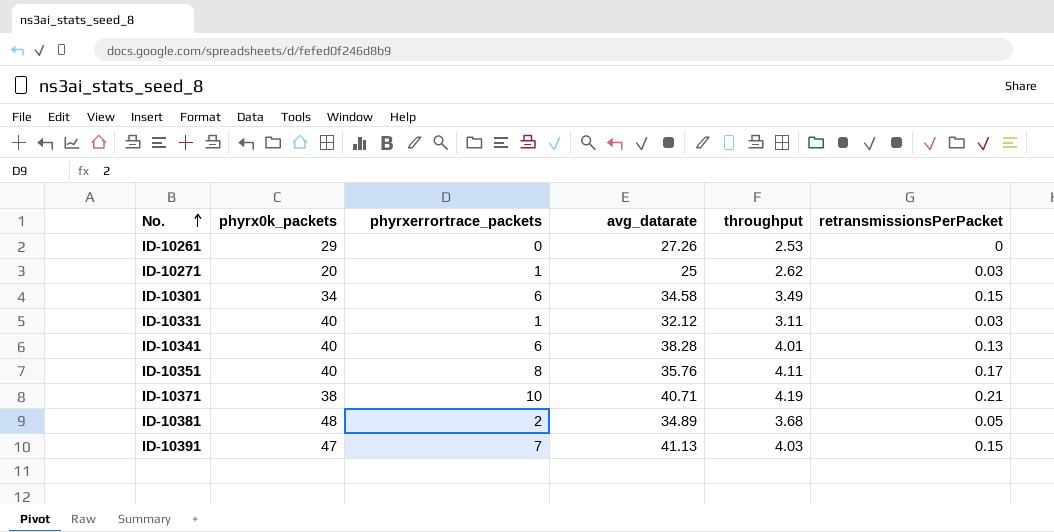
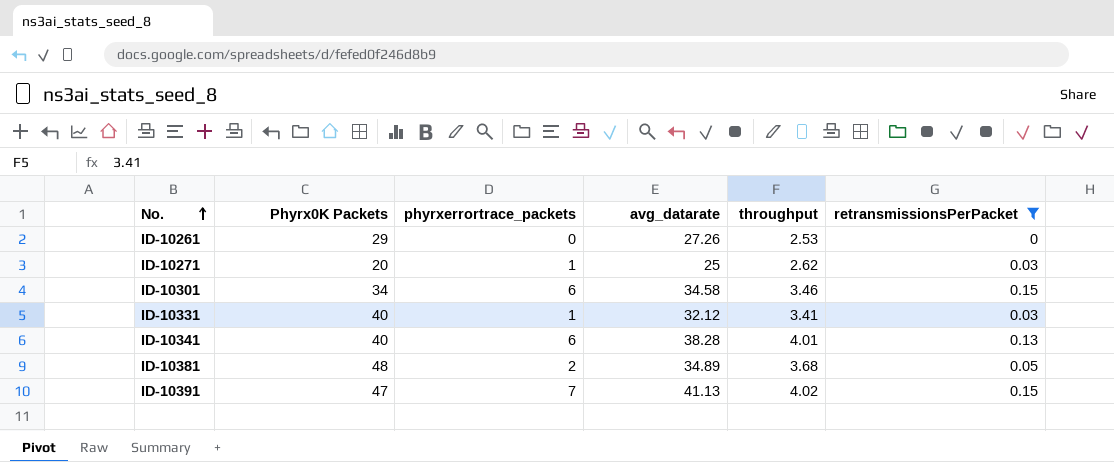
filter: none -> retransmissionsPerPacket <= 0.15
column name: phyrx0k_packets -> Phyrx0K Packets
ID-10301 | throughput: 3.49 -> 3.46
ID-10331 | throughput: 3.11 -> 3.41
ID-10391 | throughput: 4.03 -> 4.02

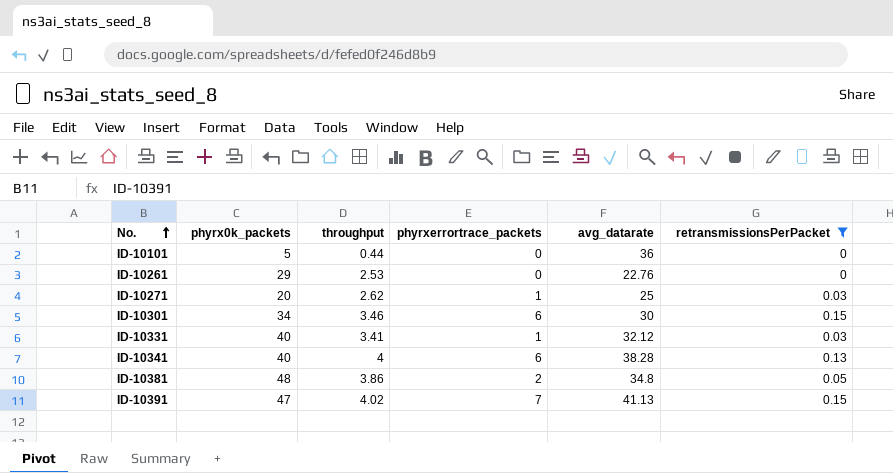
column name: Phyrx0K Packets -> phyrx0k_packets
column throughput | position: 5 -> 3
row ID-10101: none -> 5 | 0.44 | 0 | 36 | 0
ID-10261 | avg_datarate: 27.26 -> 22.76
ID-10301 | avg_datarate: 34.58 -> 30
ID-10341 | throughput: 4.01 -> 4
ID-10381 | throughput: 3.68 -> 3.86
ID-10381 | avg_datarate: 34.89 -> 34.8

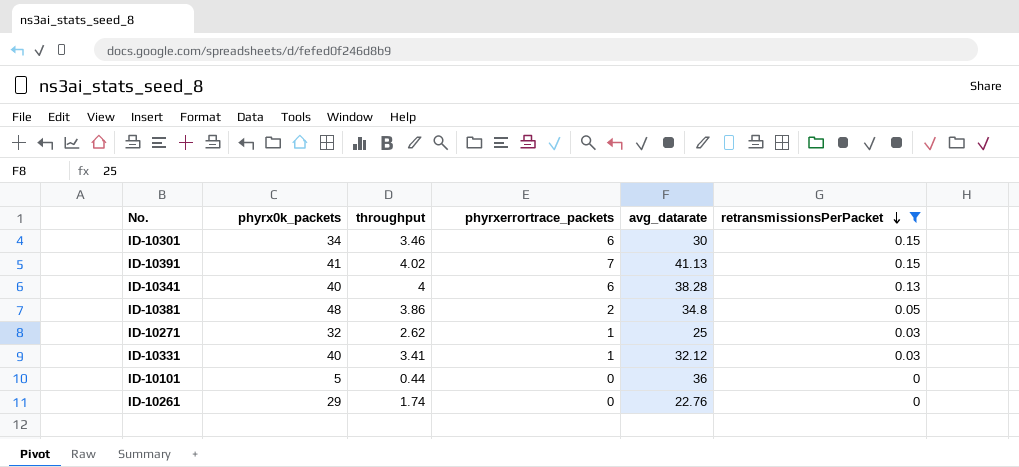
row order: No. ascending -> retransmissionsPerPacket descending
ID-10391 | phyrx0k_packets: 47 -> 41
ID-10271 | phyrx0k_packets: 20 -> 32
ID-10261 | throughput: 2.53 -> 1.74

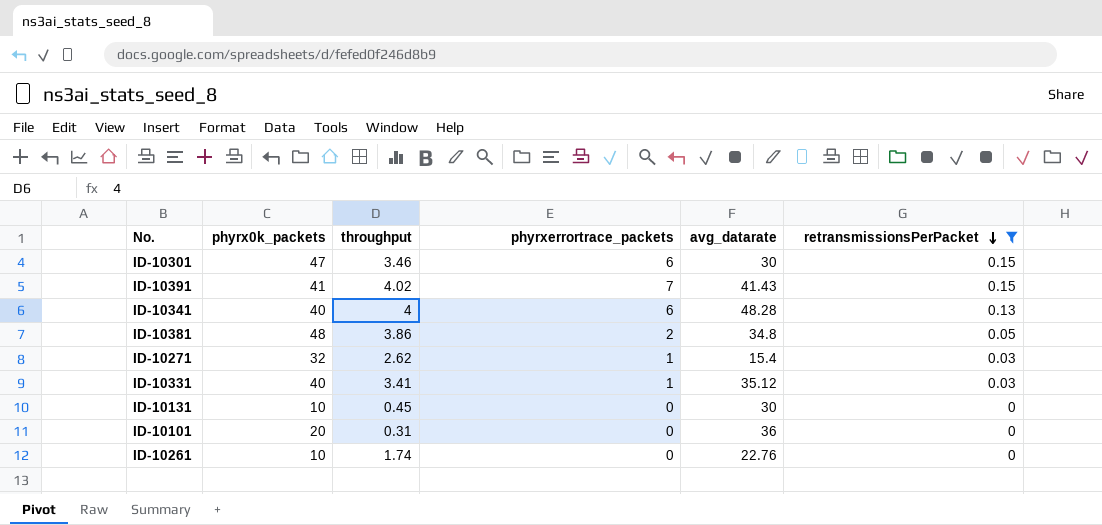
ID-10301 | phyrx0k_packets: 34 -> 47
ID-10391 | avg_datarate: 41.13 -> 41.43
ID-10341 | avg_datarate: 38.28 -> 48.28
ID-10271 | avg_datarate: 25 -> 15.4
ID-10331 | avg_datarate: 32.12 -> 35.12
row ID-10131: none -> 10 | 0.45 | 0 | 30 | 0
ID-10101 | phyrx0k_packets: 5 -> 20
ID-10101 | throughput: 0.44 -> 0.31
ID-10261 | phyrx0k_packets: 29 -> 10

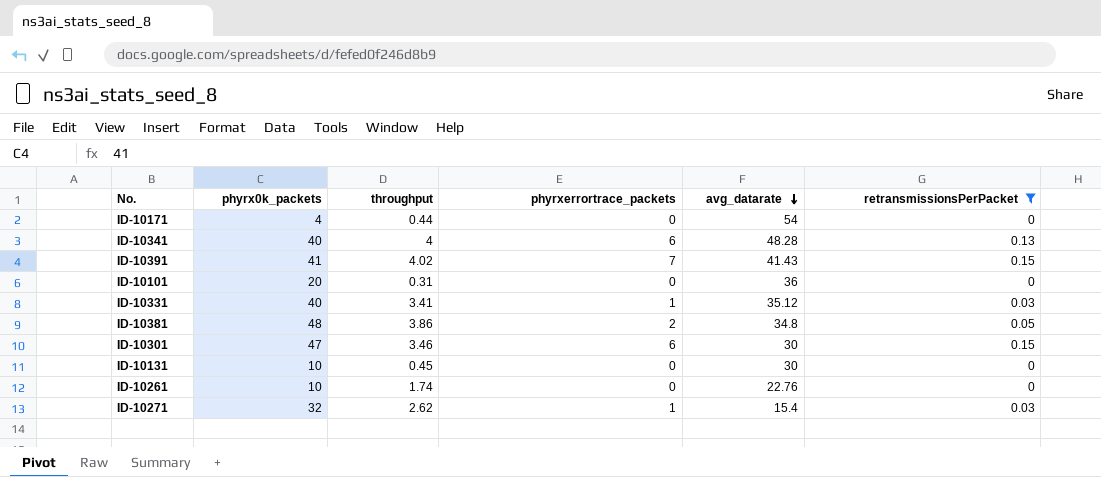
row order: retransmissionsPerPacket descending -> avg_datarate descending
row ID-10171: none -> 4 | 0.44 | 0 | 54 | 0

